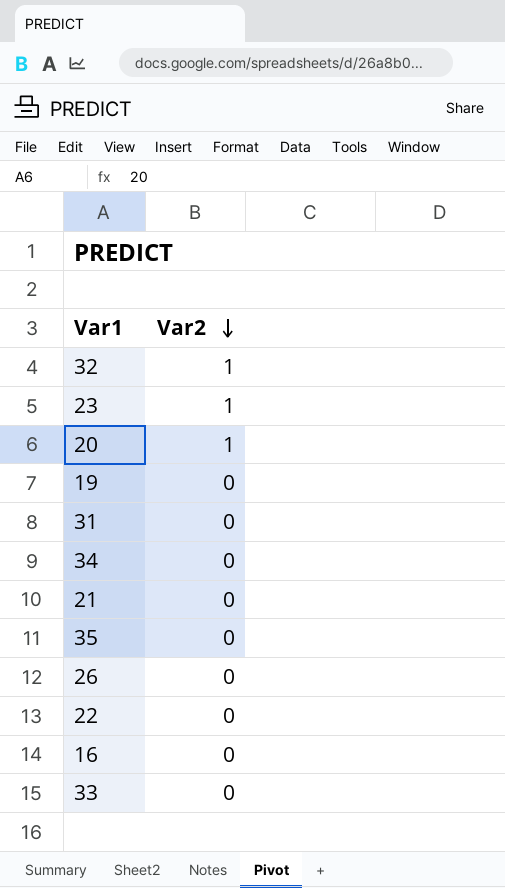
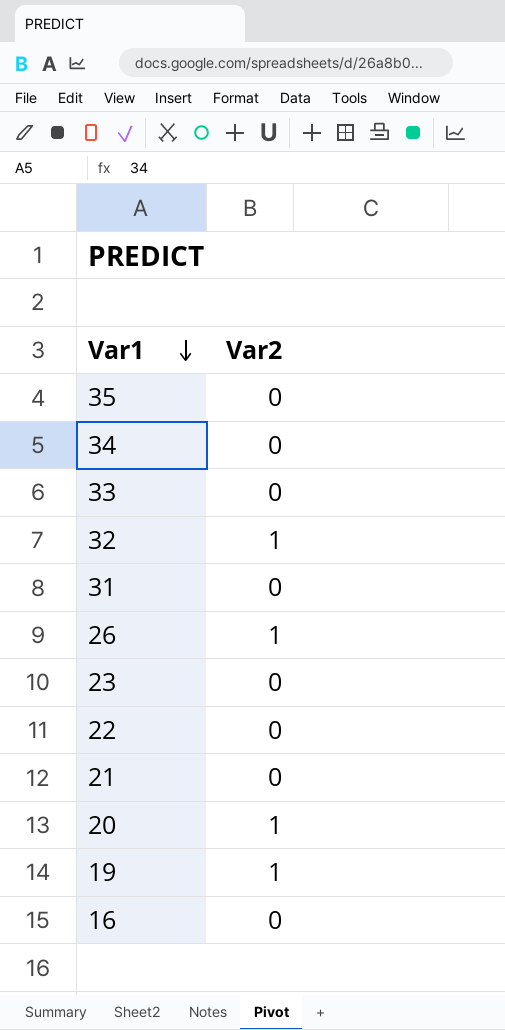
row order: Var2 descending -> Var1 descending
26 | Var2: 0 -> 1
23 | Var2: 1 -> 0
19 | Var2: 0 -> 1

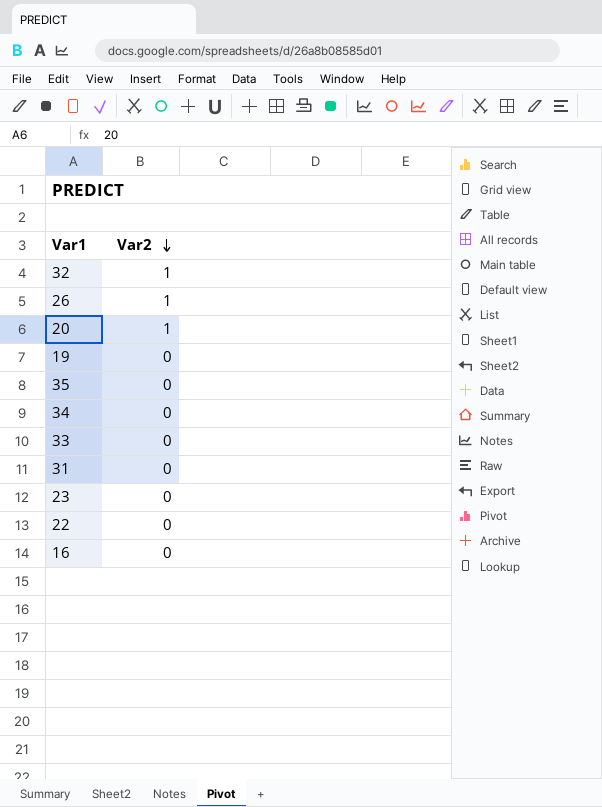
row order: Var1 descending -> Var2 descending
row 21: 0 -> none
19 | Var2: 1 -> 0

